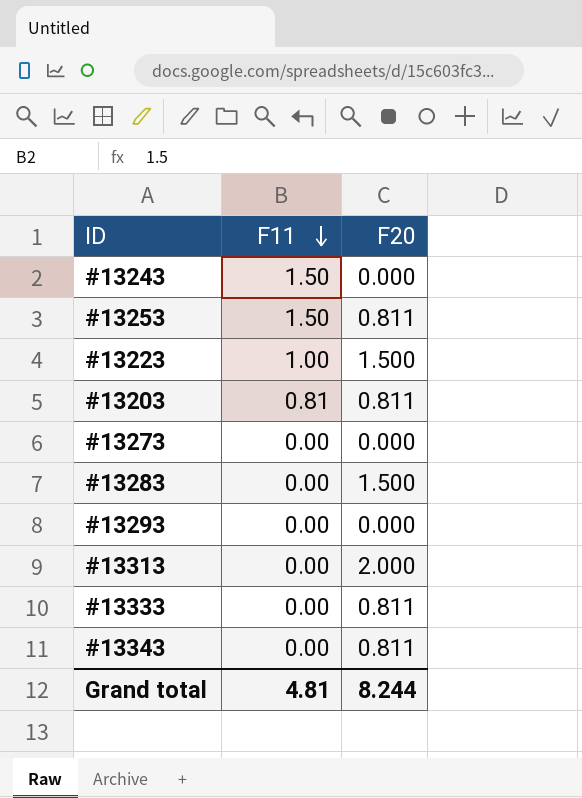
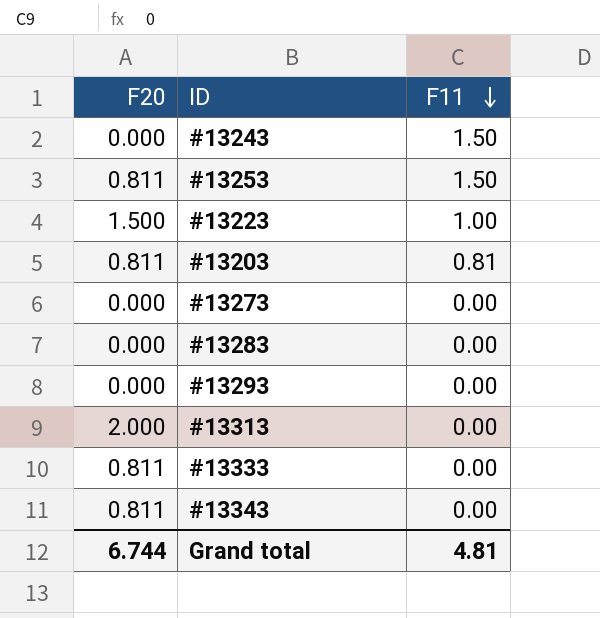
column F20 | position: 3 -> 1
#13283 | F20: 1.500 -> 0.000
Grand total | F20: 8.244 -> 6.744

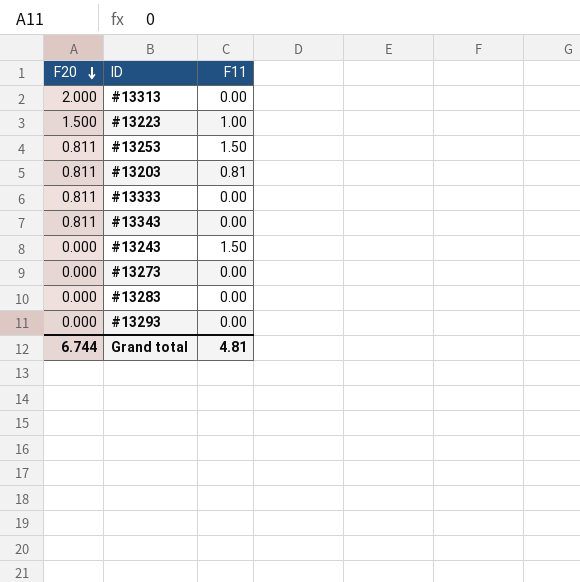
row order: F11 descending -> F20 descending

